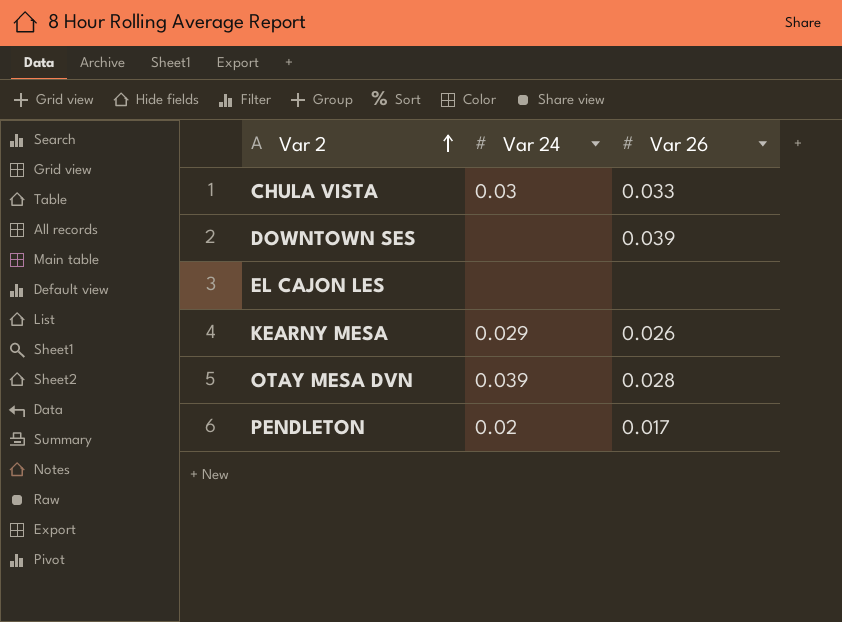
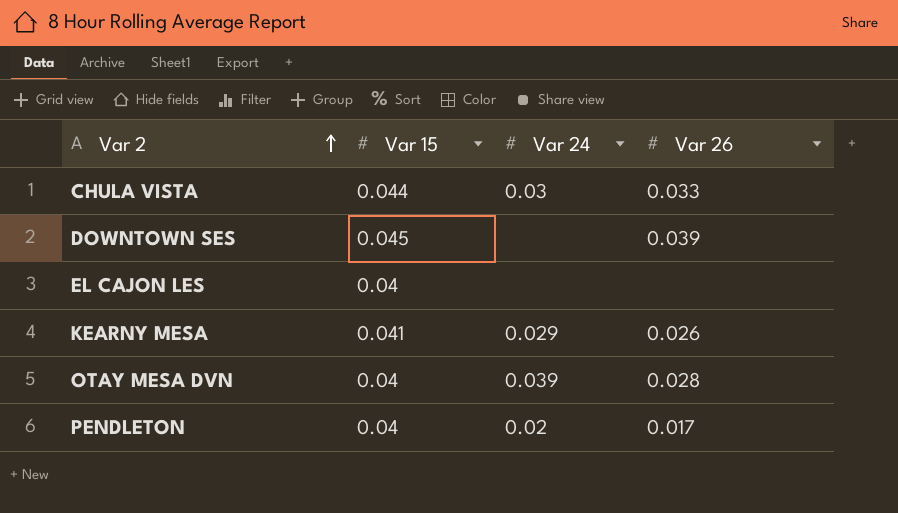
column Var 15 | position: none -> 2

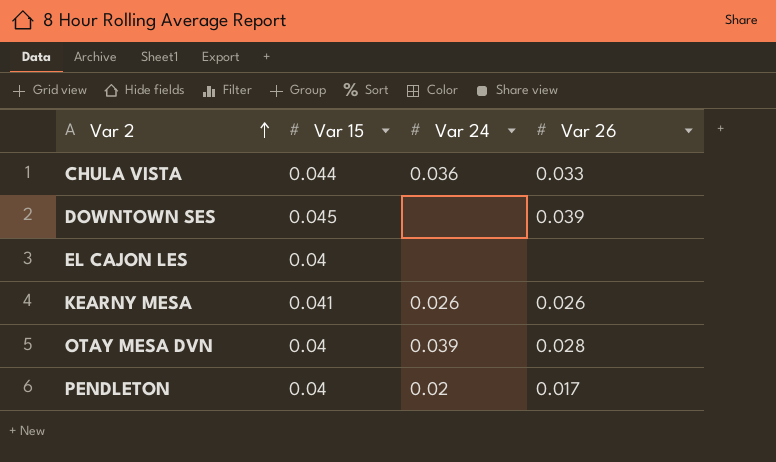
CHULA VISTA | Var 24: 0.03 -> 0.036
KEARNY MESA | Var 24: 0.029 -> 0.026

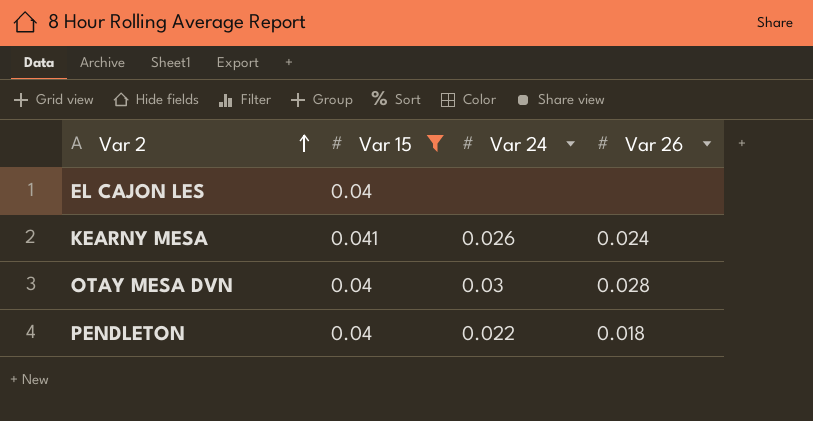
filter: none -> Var 15 <= 0.041
KEARNY MESA | Var 26: 0.026 -> 0.024
OTAY MESA DVN | Var 24: 0.039 -> 0.03
PENDLETON | Var 24: 0.02 -> 0.022
PENDLETON | Var 26: 0.017 -> 0.018

